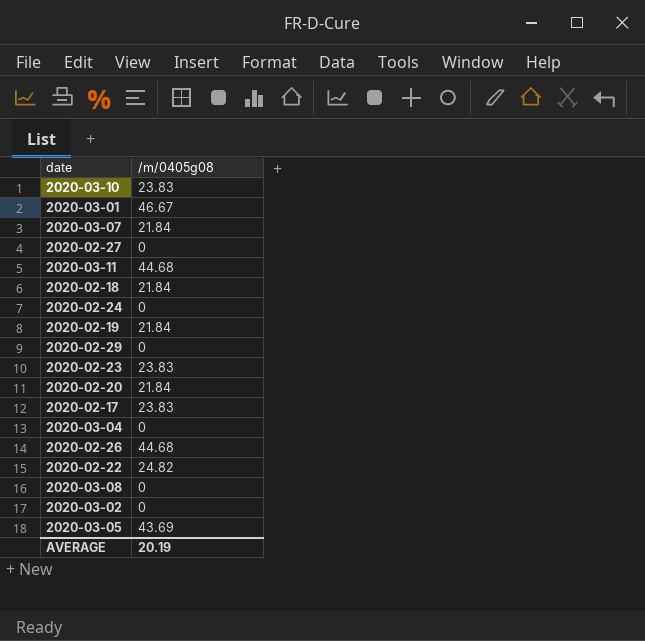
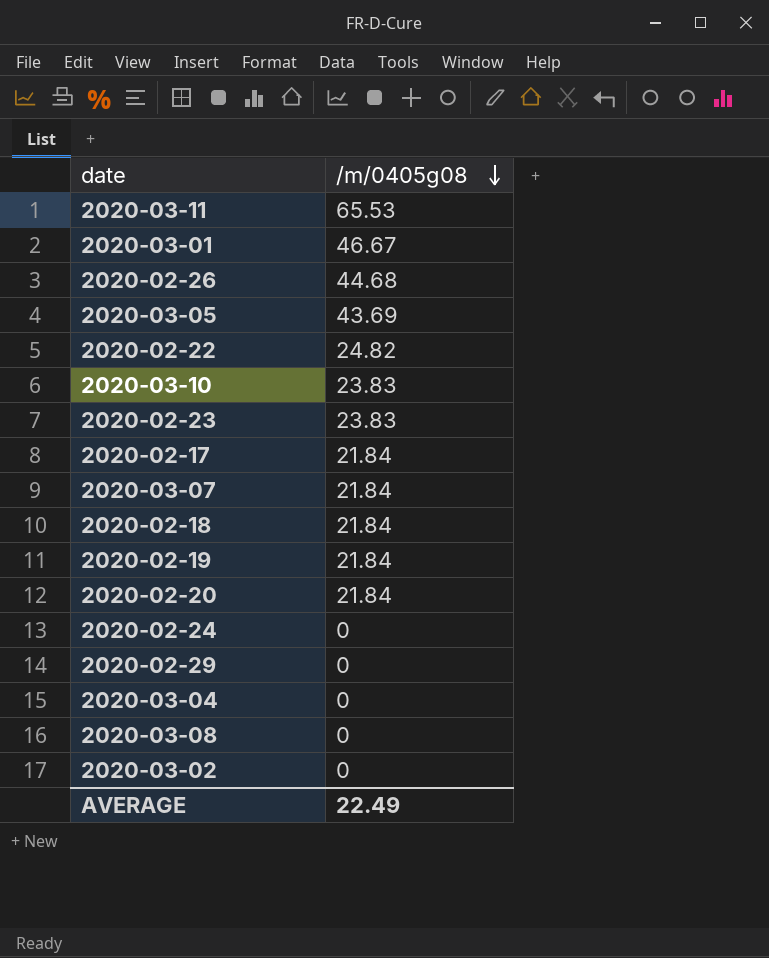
row order: none -> /m/0405g08 descending
row 2020-02-27: 0 -> none
2020-03-11 | /m/0405g08: 44.68 -> 65.53
2020-02-17 | /m/0405g08: 23.83 -> 21.84
AVERAGE | /m/0405g08: 20.19 -> 22.49

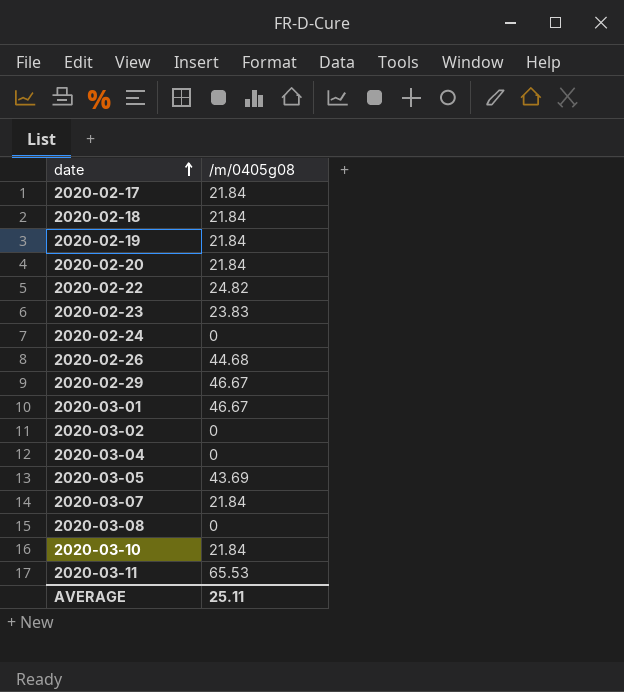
row order: /m/0405g08 descending -> date ascending
2020-02-29 | /m/0405g08: 0 -> 46.67
2020-03-10 | /m/0405g08: 23.83 -> 21.84
AVERAGE | /m/0405g08: 22.49 -> 25.11

